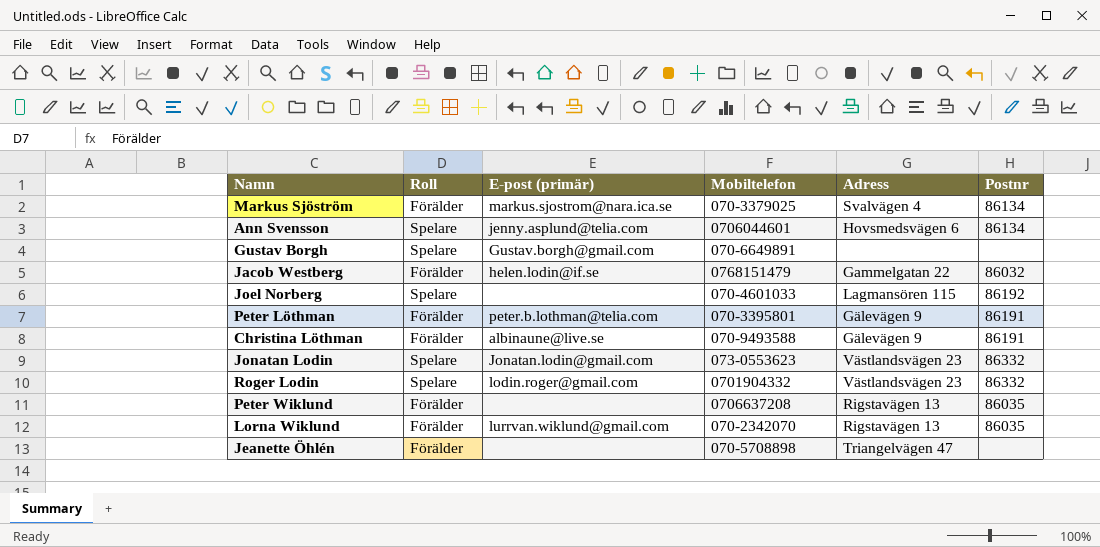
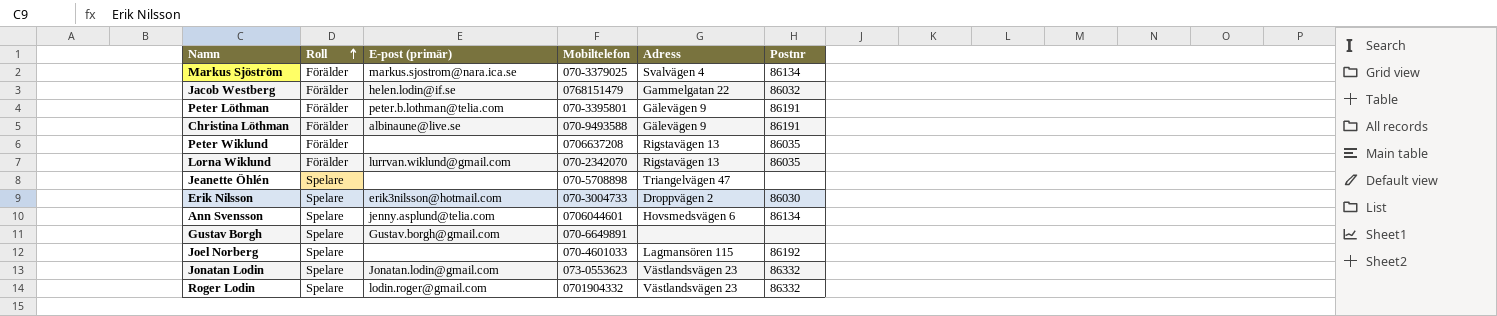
row order: none -> Roll ascending
Jeanette Öhlén | Roll: Förälder -> Spelare
row Erik Nilsson: none -> Spelare | erik3nilsson@hotmail.com | 070-3004733 | Droppvägen 2 | 86030

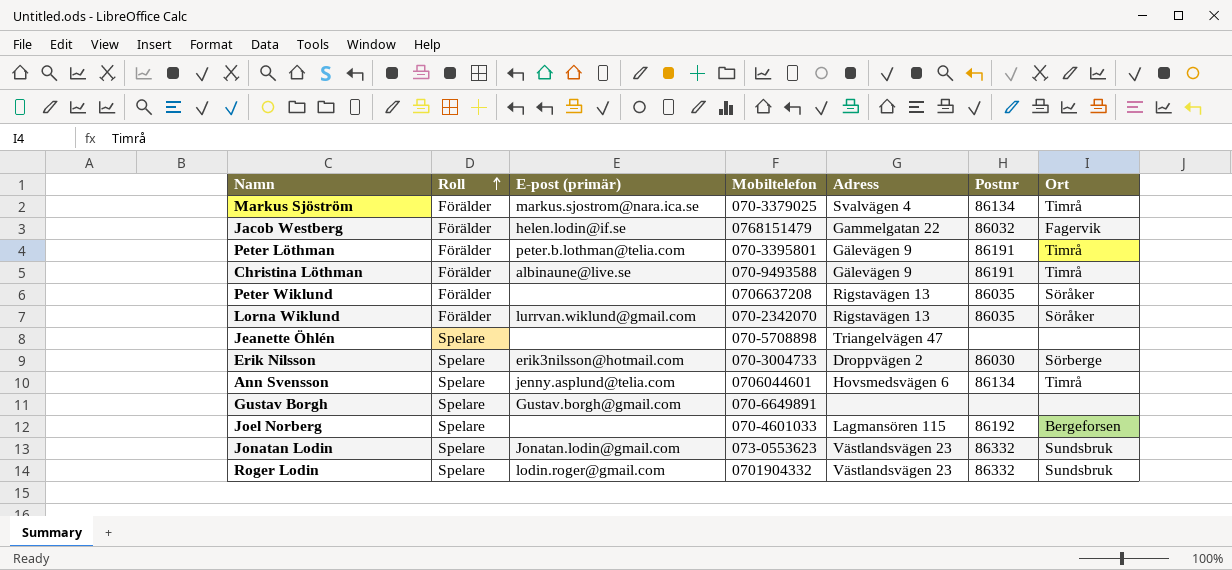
column Ort | position: none -> 7

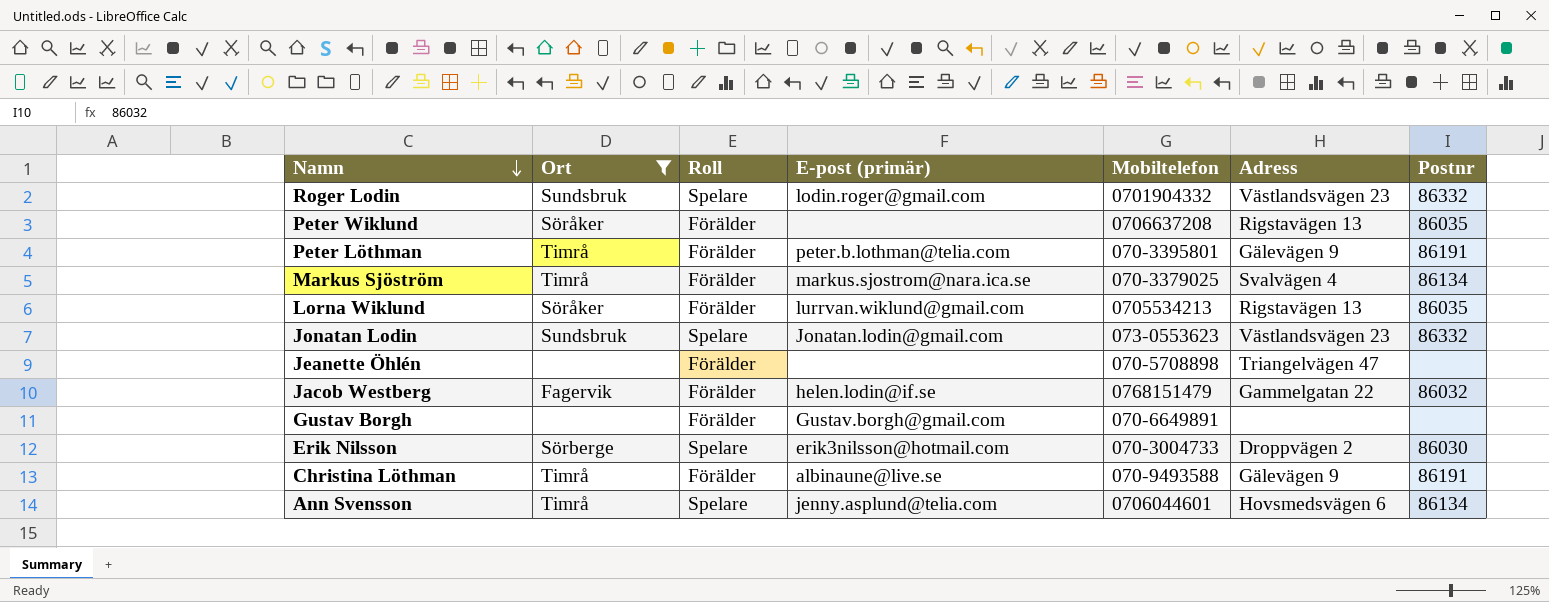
filter: none -> Ort != Bergeforsen
row order: Roll ascending -> Namn descending
column Ort | position: 7 -> 2
Lorna Wiklund | Mobiltelefon: 070-2342070 -> 0705534213
Jeanette Öhlén | Roll: Spelare -> Förälder
Gustav Borgh | Roll: Spelare -> Förälder

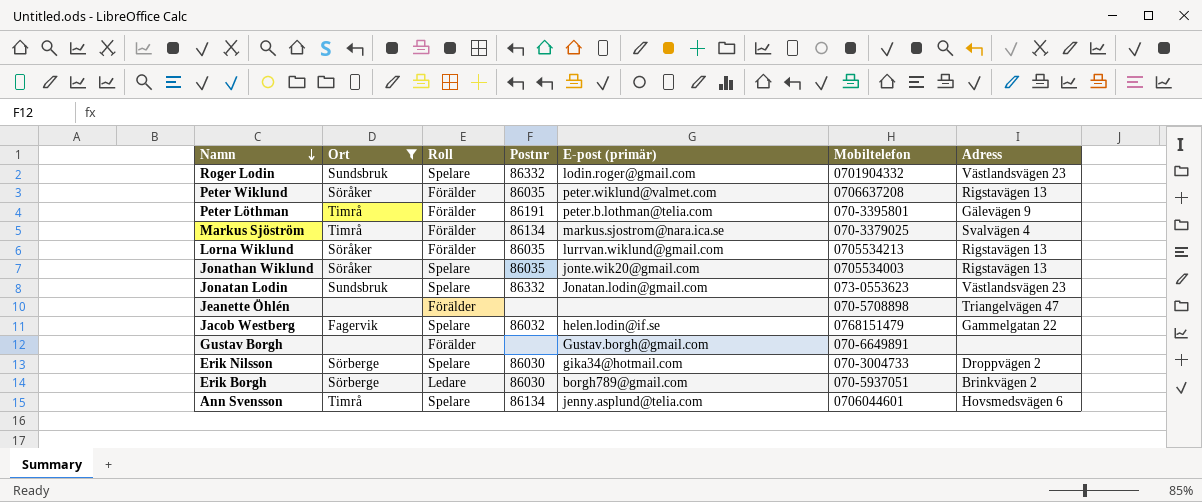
column Postnr | position: 7 -> 4
row Christina Löthman: Timrå | Förälder | albinaune@live.se | 070-9493588 | Gälevägen 9 | 86191 -> none
Peter Wiklund | E-post (primär): none -> peter.wiklund@valmet.com
row Jonathan Wiklund: none -> Söråker | Spelare | 86035 | jonte.wik20@gmail.com | 0705534003 | Rigstavägen 13
Jacob Westberg | Roll: Förälder -> Spelare
Erik Nilsson | E-post (primär): erik3nilsson@hotmail.com -> gika34@hotmail.com
row Erik Borgh: none -> Sörberge | Ledare | 86030 | borgh789@gmail.com | 070-5937051 | Brinkvägen 2

